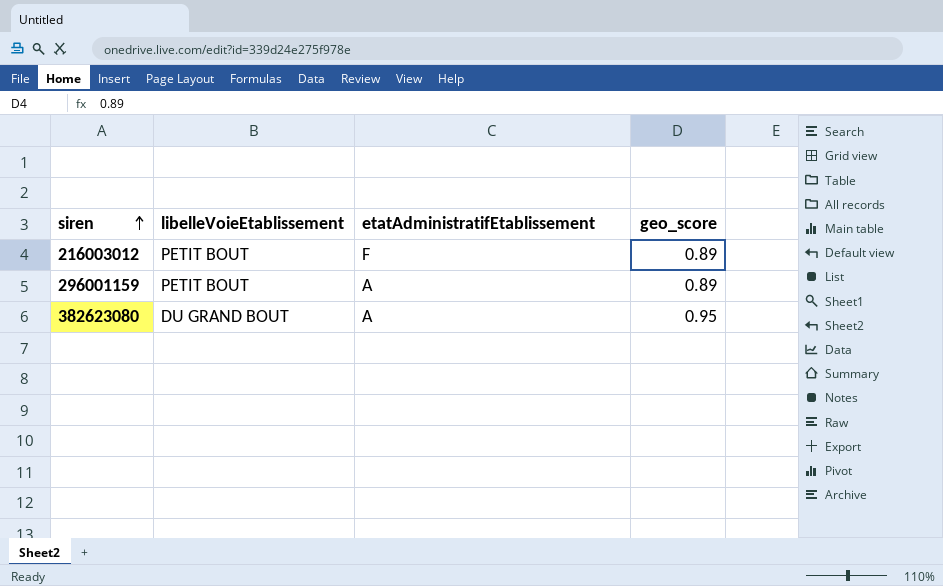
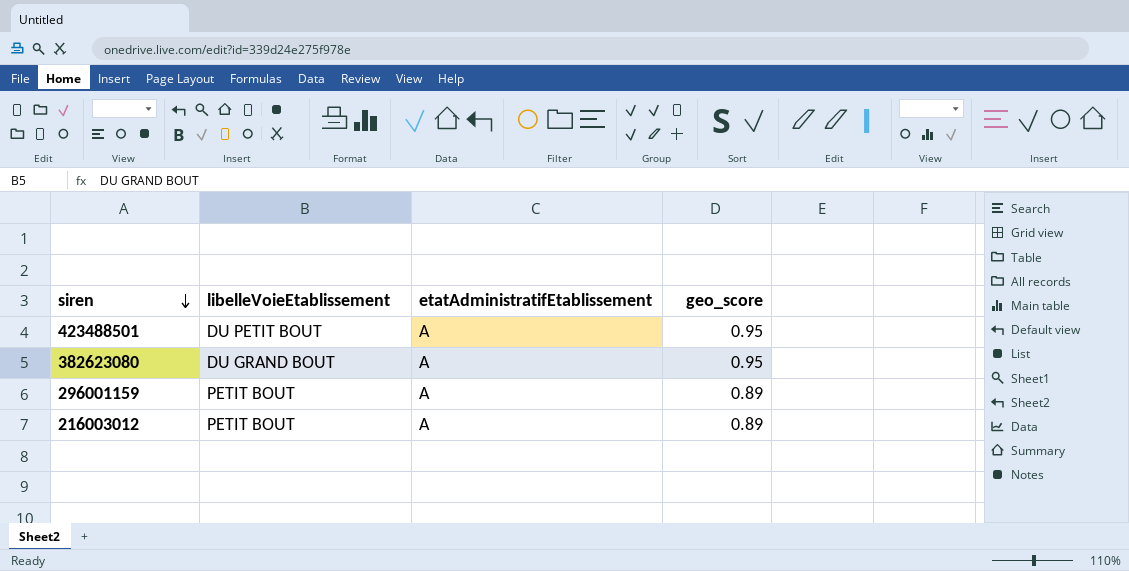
row order: siren ascending -> siren descending
row 423488501: none -> DU PETIT BOUT | A | 0.95
216003012 | etatAdministratifEtablissement: F -> A

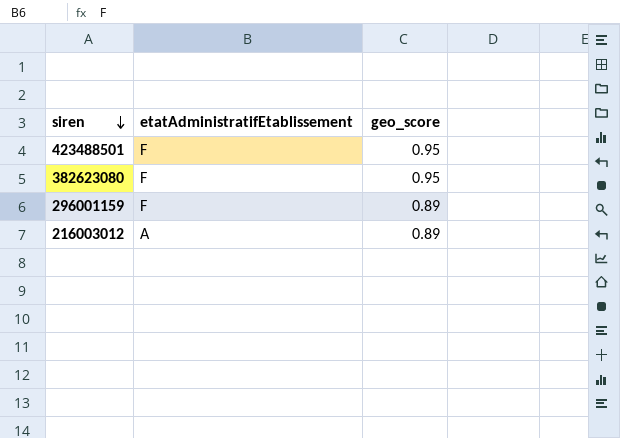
column libelleVoieEtablissement | position: 2 -> none
423488501 | etatAdministratifEtablissement: A -> F
382623080 | etatAdministratifEtablissement: A -> F
296001159 | etatAdministratifEtablissement: A -> F

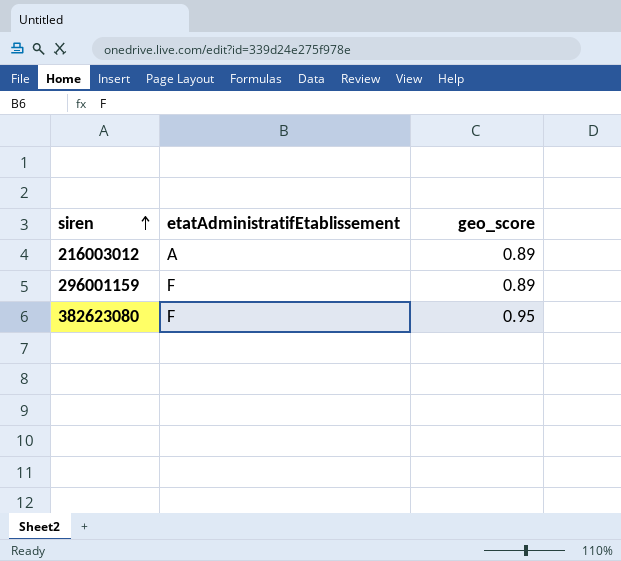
row order: siren descending -> siren ascending
row 423488501: F | 0.95 -> none

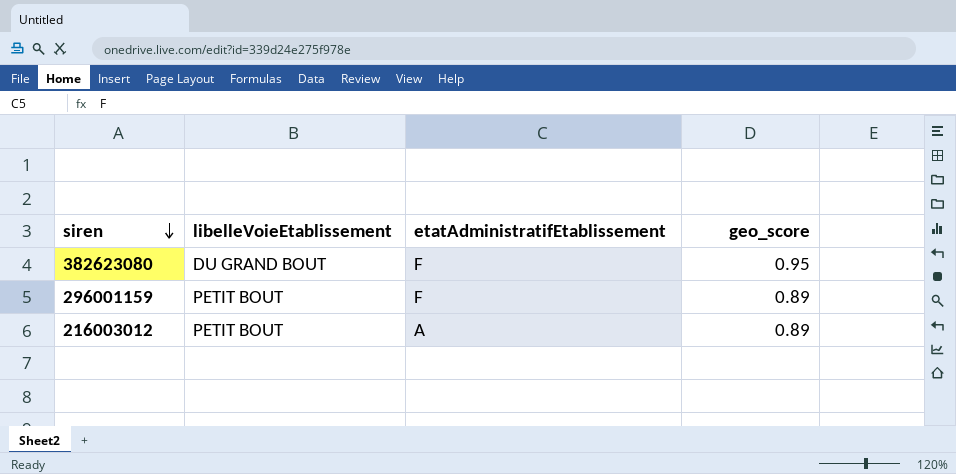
row order: siren ascending -> siren descending
column libelleVoieEtablissement | position: none -> 2

